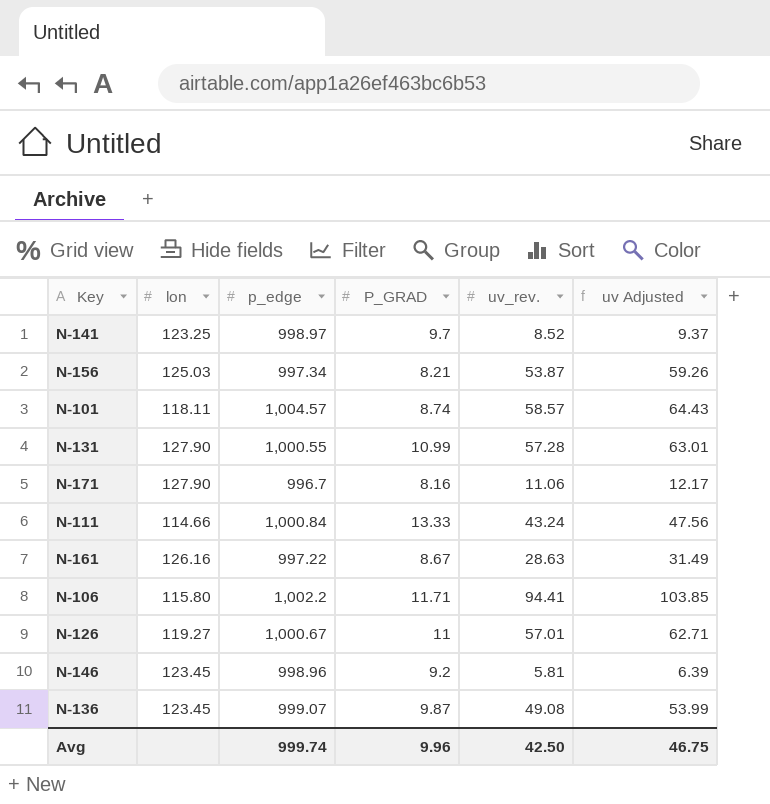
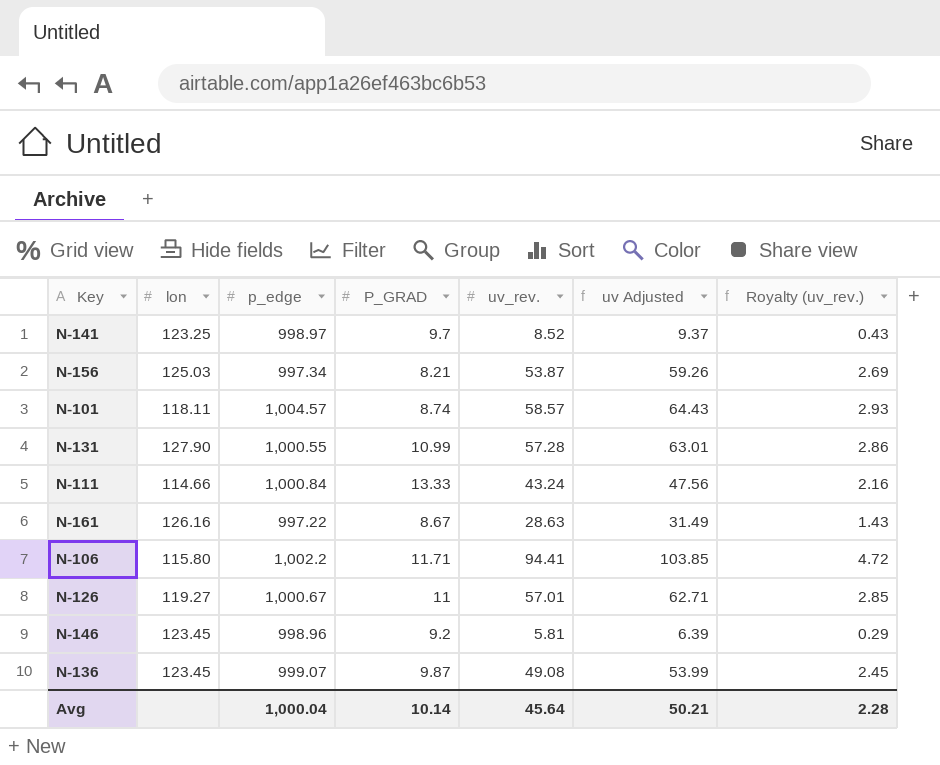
column Royalty (uv_rev.) | formula: none -> [uv_rev.] * 0.05
row N-171: 127.90 | 996.7 | 8.16 | 11.06 | 12.17 -> none
Avg | p_edge: 999.74 -> 1,000.04
Avg | P_GRAD: 9.96 -> 10.14
Avg | uv_rev.: 42.50 -> 45.64
Avg | uv Adjusted: 46.75 -> 50.21

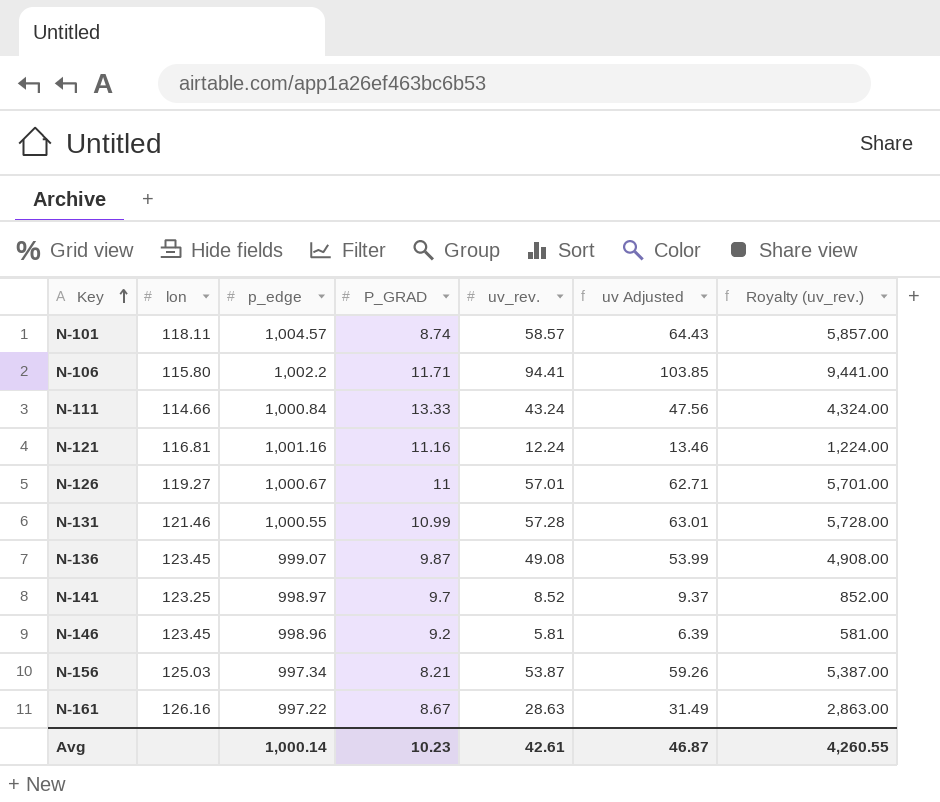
row order: none -> Key ascending
column Royalty (uv_rev.) | formula: [uv_rev.] * 0.05 -> [uv_rev.] * 100
row N-121: none -> 116.81 | 1,001.16 | 11.16 | 12.24 | 13.46 | 1,224.00
N-131 | lon: 127.90 -> 121.46
Avg | p_edge: 1,000.04 -> 1,000.14
Avg | P_GRAD: 10.14 -> 10.23
Avg | uv_rev.: 45.64 -> 42.61
Avg | uv Adjusted: 50.21 -> 46.87
Avg | Royalty (uv_rev.): 2.28 -> 4,260.55

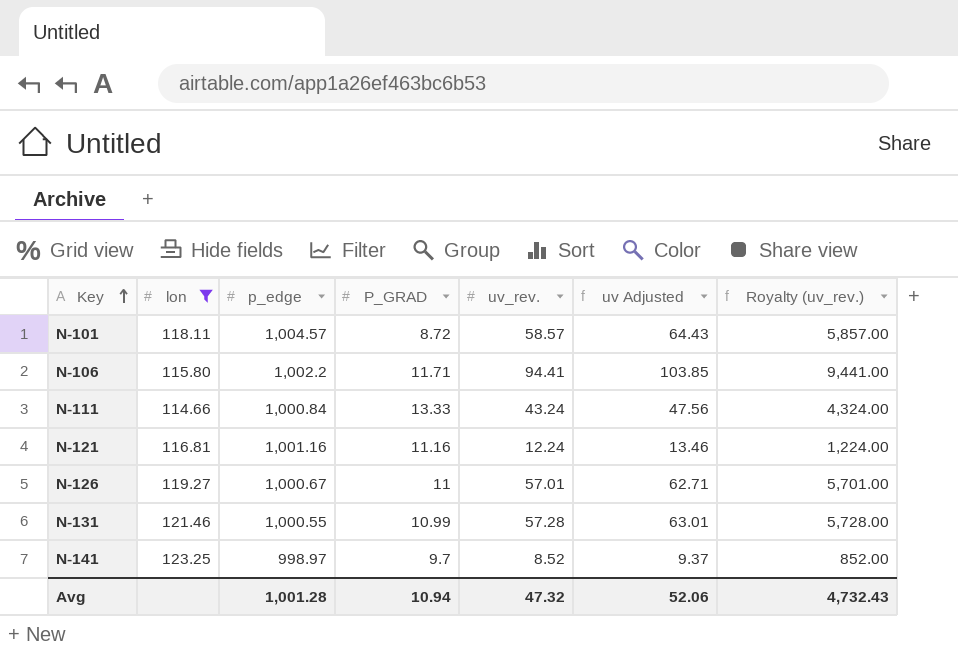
filter: none -> lon <= 123.25
N-101 | P_GRAD: 8.74 -> 8.72
Avg | p_edge: 1,000.14 -> 1,001.28
Avg | P_GRAD: 10.23 -> 10.94
Avg | uv_rev.: 42.61 -> 47.32
Avg | uv Adjusted: 46.87 -> 52.06
Avg | Royalty (uv_rev.): 4,260.55 -> 4,732.43

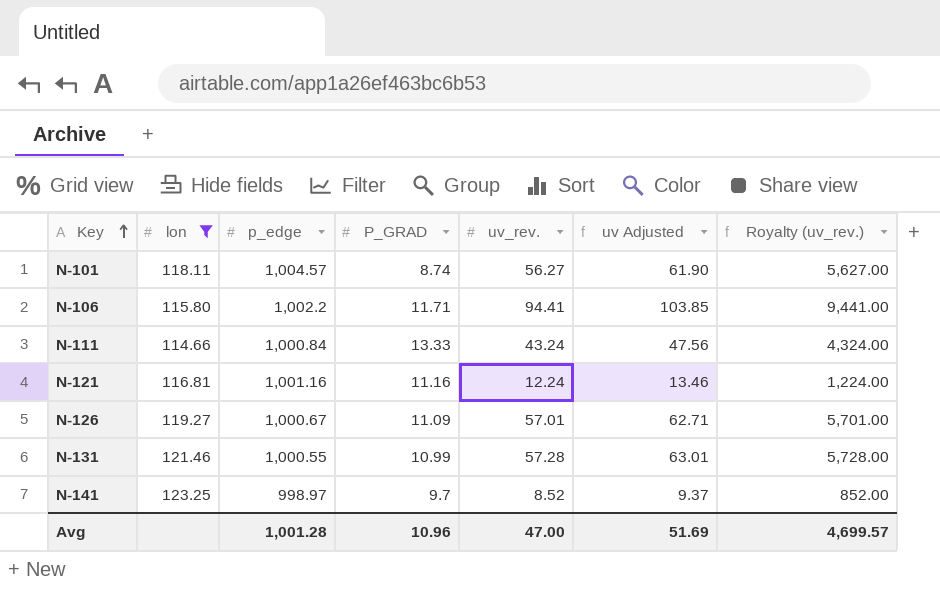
N-101 | P_GRAD: 8.72 -> 8.74
N-101 | uv_rev.: 58.57 -> 56.27
N-101 | uv Adjusted: 64.43 -> 61.90
N-101 | Royalty (uv_rev.): 5,857.00 -> 5,627.00
N-126 | P_GRAD: 11 -> 11.09
Avg | P_GRAD: 10.94 -> 10.96
Avg | uv_rev.: 47.32 -> 47.00
Avg | uv Adjusted: 52.06 -> 51.69
Avg | Royalty (uv_rev.): 4,732.43 -> 4,699.57

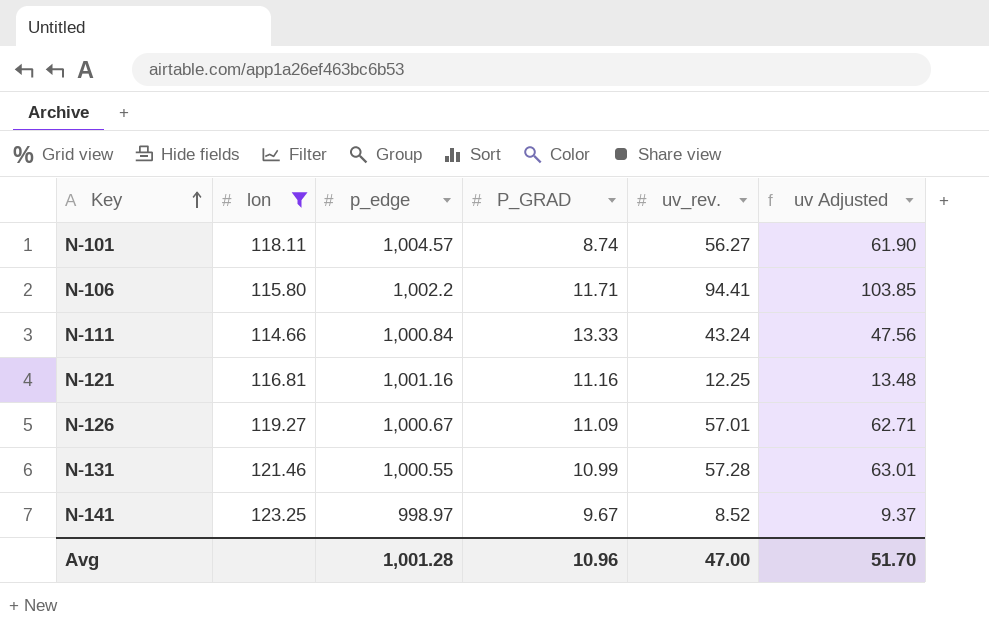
column Royalty (uv_rev.) | formula: [uv_rev.] * 100 -> none
N-121 | uv_rev.: 12.24 -> 12.25
N-121 | uv Adjusted: 13.46 -> 13.48
N-141 | P_GRAD: 9.7 -> 9.67
Avg | uv Adjusted: 51.69 -> 51.70

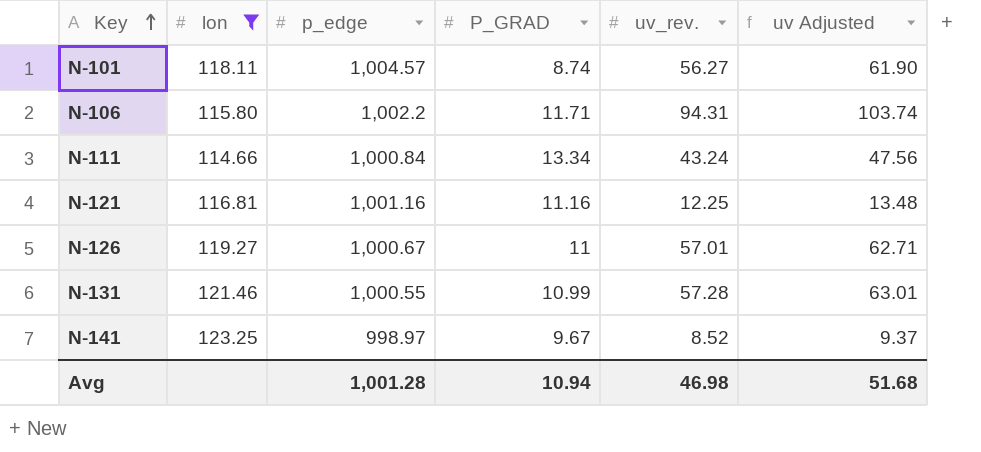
N-106 | uv_rev.: 94.41 -> 94.31
N-106 | uv Adjusted: 103.85 -> 103.74
N-111 | P_GRAD: 13.33 -> 13.34
N-126 | P_GRAD: 11.09 -> 11
Avg | P_GRAD: 10.96 -> 10.94
Avg | uv_rev.: 47.00 -> 46.98
Avg | uv Adjusted: 51.70 -> 51.68

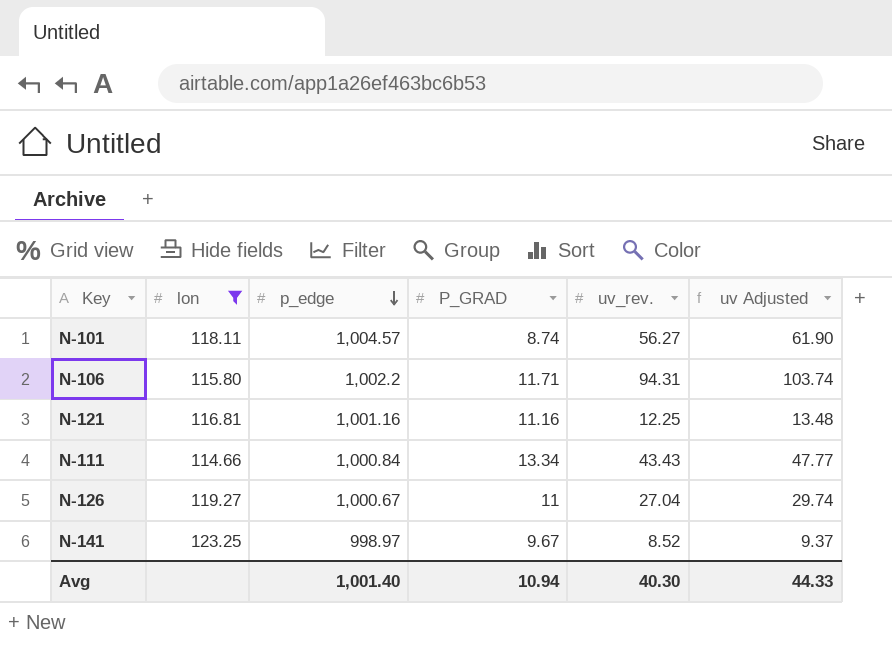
row order: Key ascending -> p_edge descending
row N-131: 121.46 | 1,000.55 | 10.99 | 57.28 | 63.01 -> none
N-111 | uv_rev.: 43.24 -> 43.43
N-111 | uv Adjusted: 47.56 -> 47.77
N-126 | uv_rev.: 57.01 -> 27.04
N-126 | uv Adjusted: 62.71 -> 29.74
Avg | p_edge: 1,001.28 -> 1,001.40
Avg | uv_rev.: 46.98 -> 40.30
Avg | uv Adjusted: 51.68 -> 44.33

